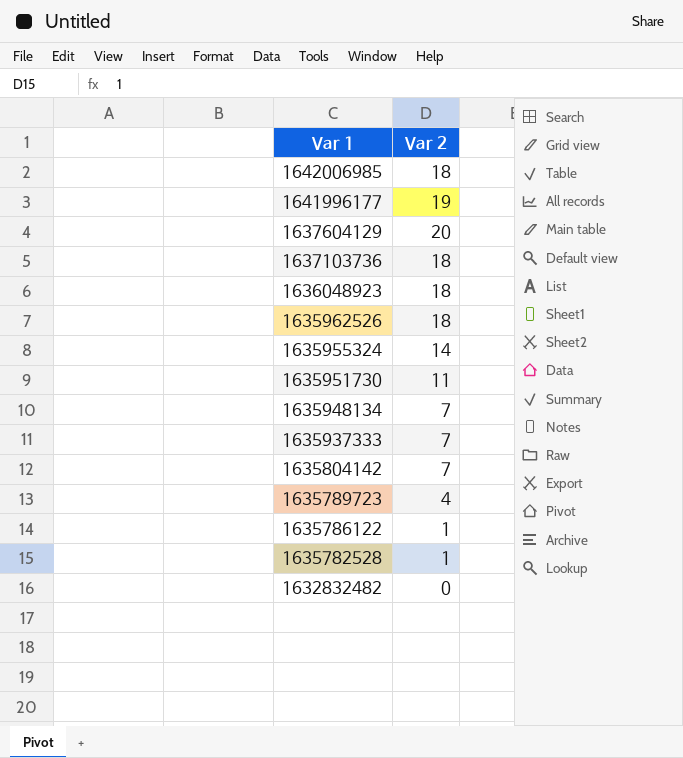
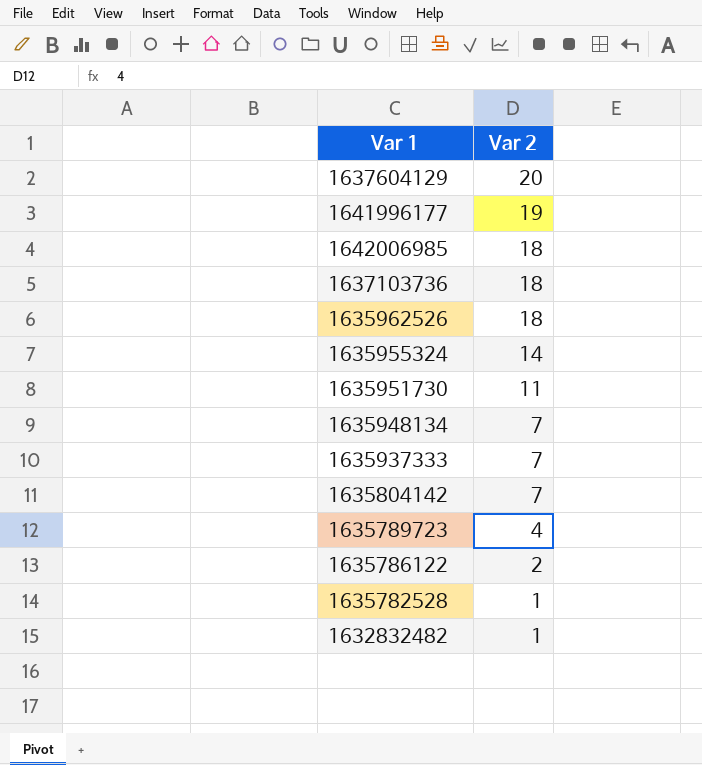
row order: Var 1 descending -> Var 2 descending
row 1636048923: 18 -> none
1635786122 | Var 2: 1 -> 2
1632832482 | Var 2: 0 -> 1

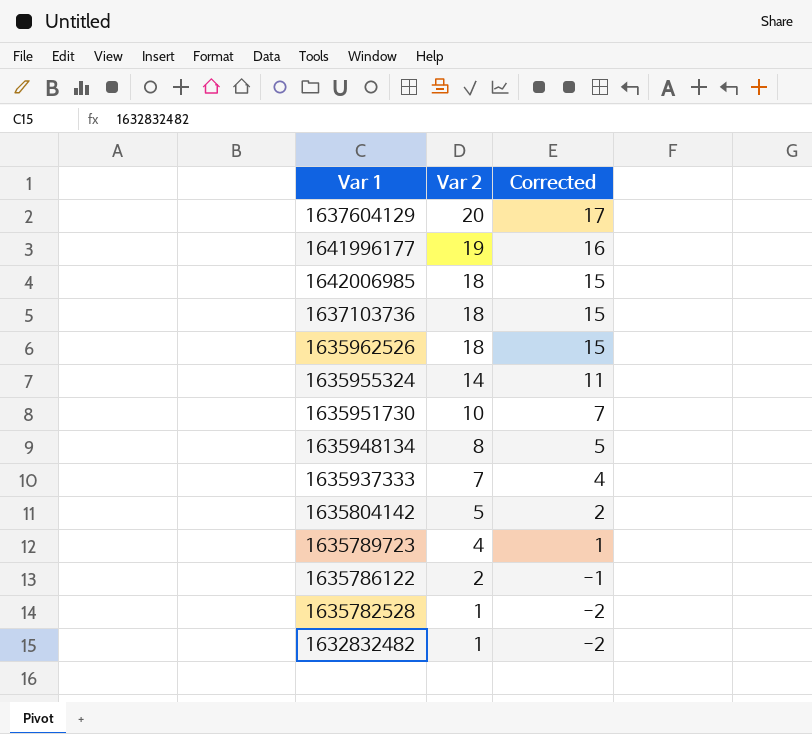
column Corrected | formula: none -> [Var 2] - 3
1635951730 | Var 2: 11 -> 10
1635948134 | Var 2: 7 -> 8
1635804142 | Var 2: 7 -> 5

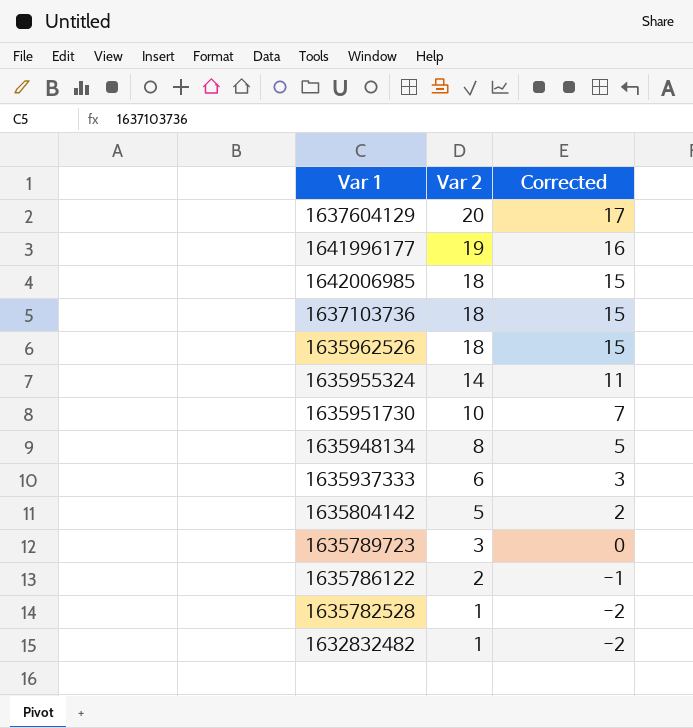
1635937333 | Var 2: 7 -> 6
1635937333 | Corrected: 4 -> 3
1635789723 | Var 2: 4 -> 3
1635789723 | Corrected: 1 -> 0

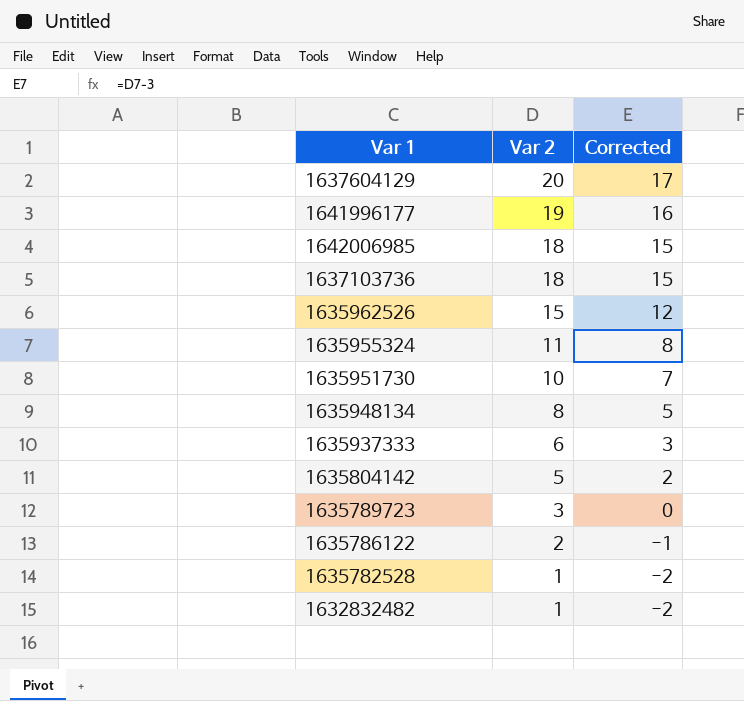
1635962526 | Var 2: 18 -> 15
1635962526 | Corrected: 15 -> 12
1635955324 | Var 2: 14 -> 11
1635955324 | Corrected: 11 -> 8

